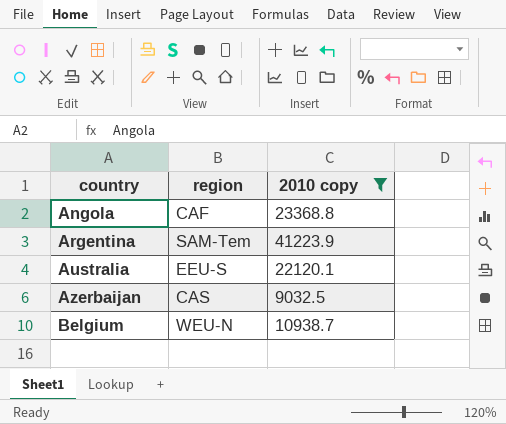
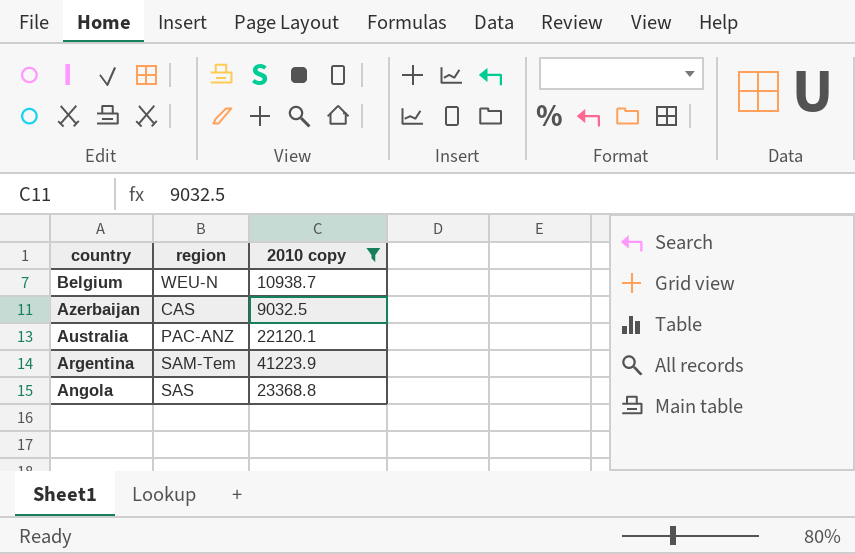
row order: country ascending -> country descending
Australia | region: EEU-S -> PAC-ANZ
Angola | region: CAF -> SAS

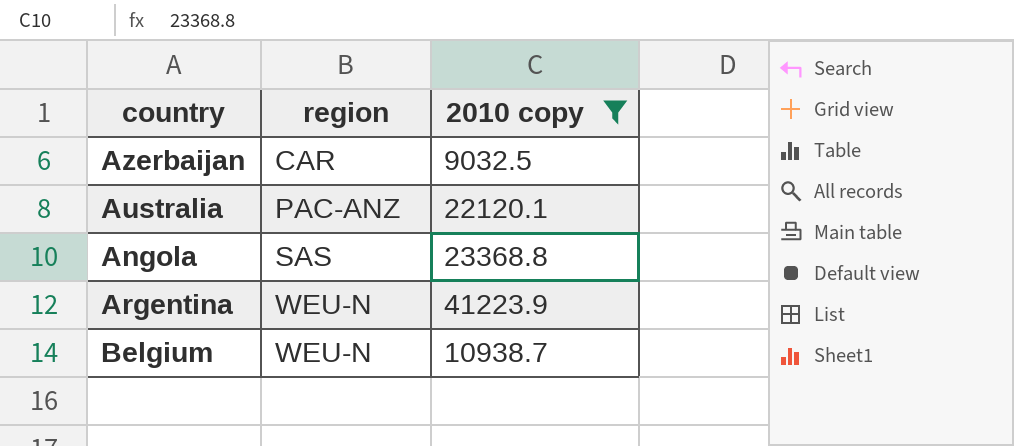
row order: country descending -> region ascending
Azerbaijan | region: CAS -> CAR
Argentina | region: SAM-Tem -> WEU-N

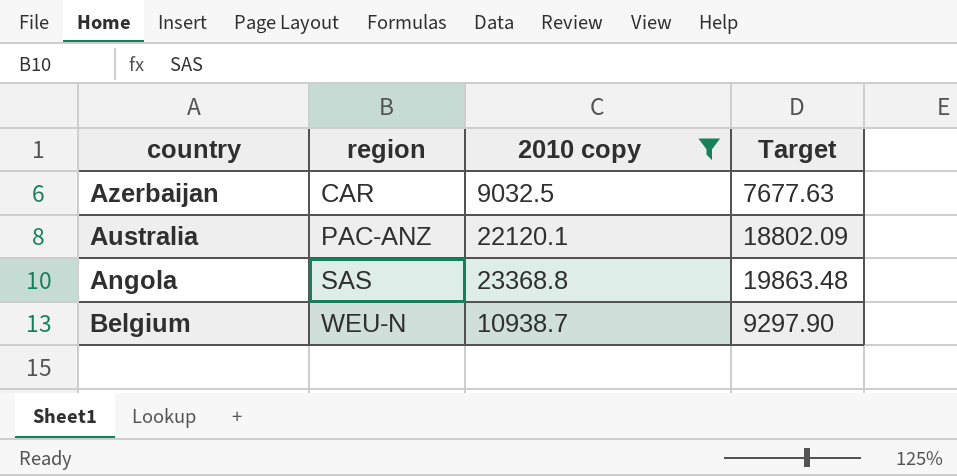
column Target | formula: none -> [2010 copy] * 0.85
row Argentina: WEU-N | 41223.9 -> none

